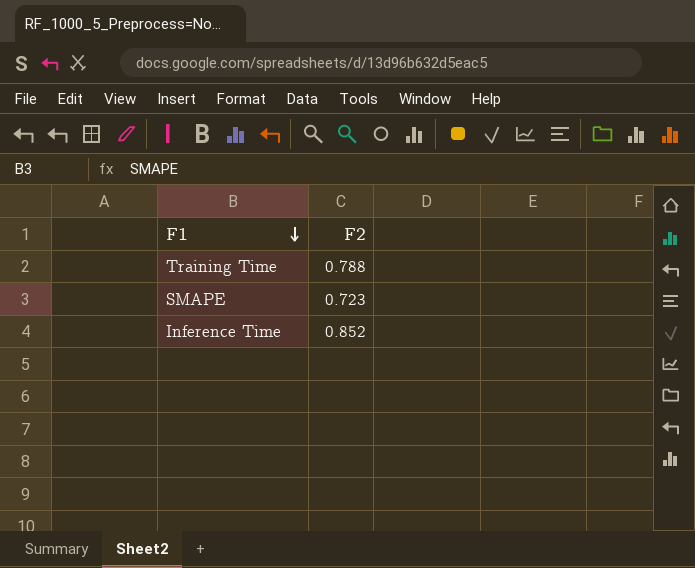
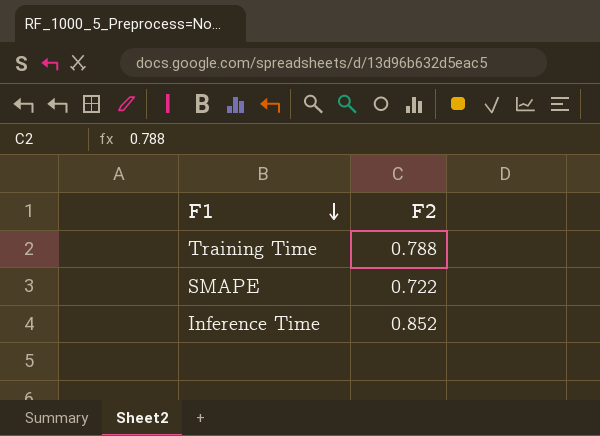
SMAPE | F2: 0.723 -> 0.722

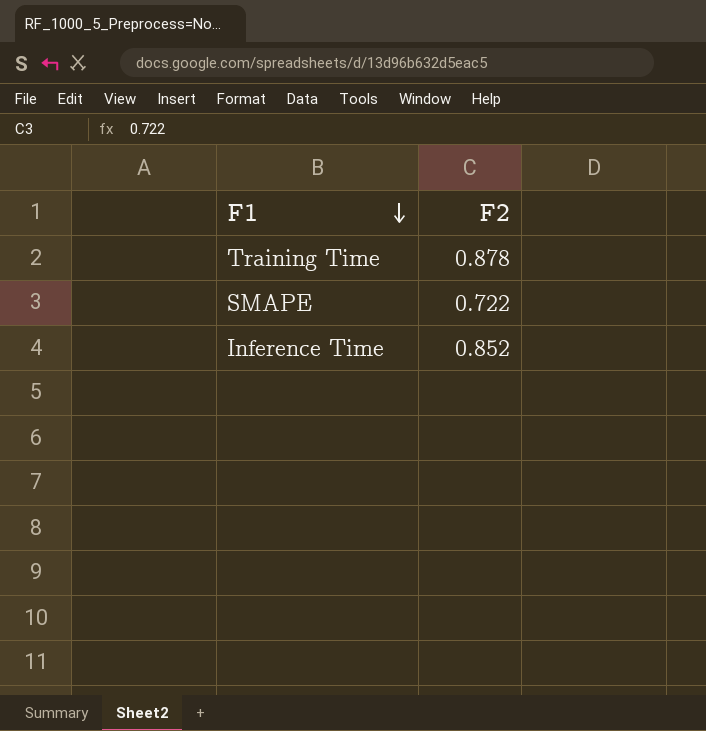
Training Time | F2: 0.788 -> 0.878

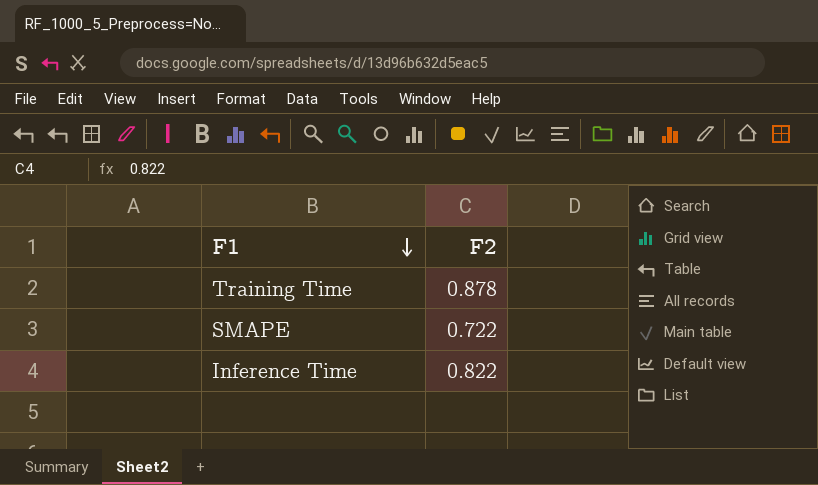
Inference Time | F2: 0.852 -> 0.822

